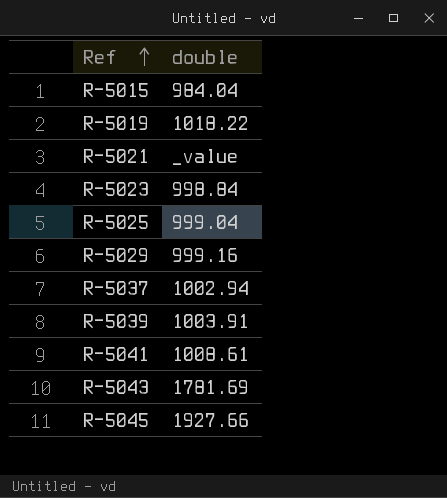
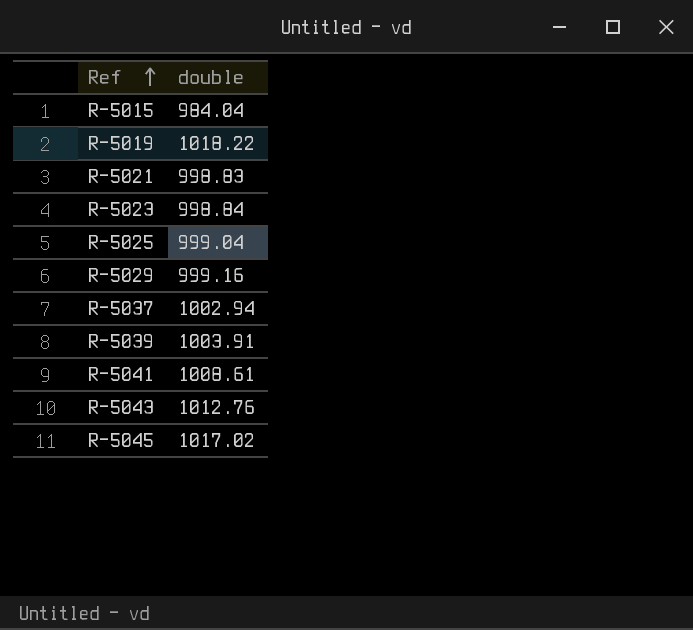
R-5021 | double: _value -> 998.83
R-5043 | double: 1781.69 -> 1012.76
R-5045 | double: 1927.66 -> 1017.02

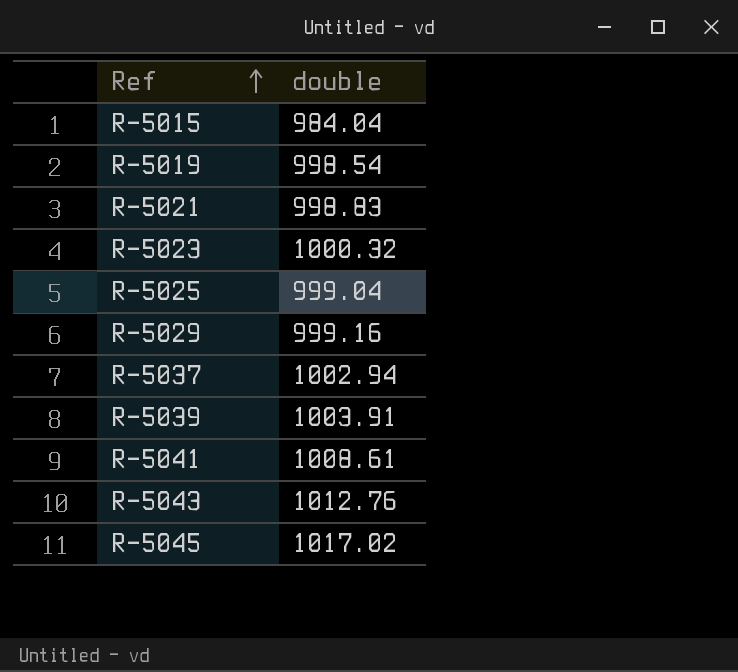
R-5019 | double: 1018.22 -> 998.54
R-5023 | double: 998.84 -> 1000.32

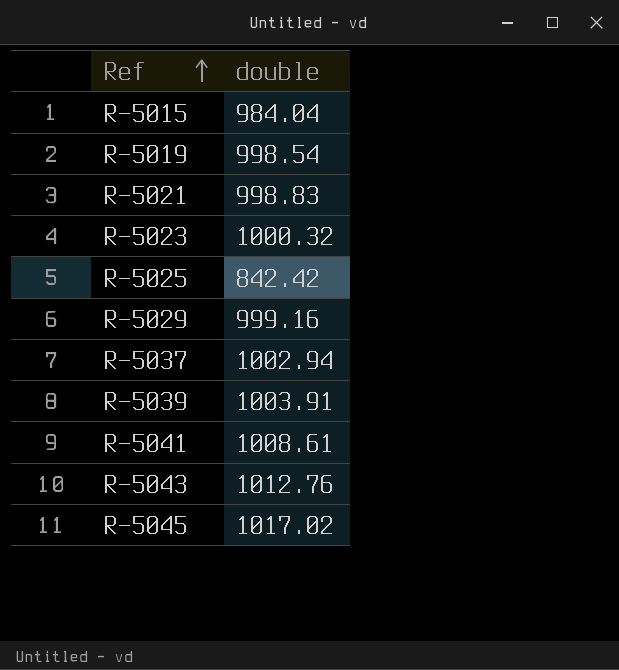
R-5025 | double: 999.04 -> 842.42

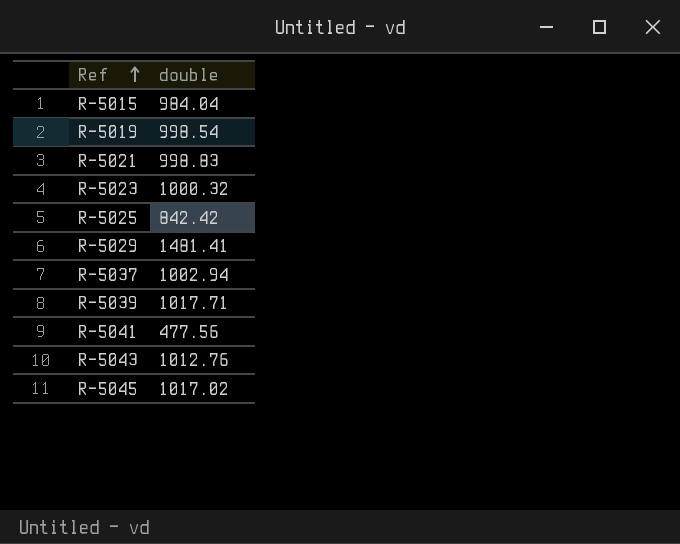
R-5029 | double: 999.16 -> 1481.41
R-5039 | double: 1003.91 -> 1017.71
R-5041 | double: 1008.61 -> 477.56

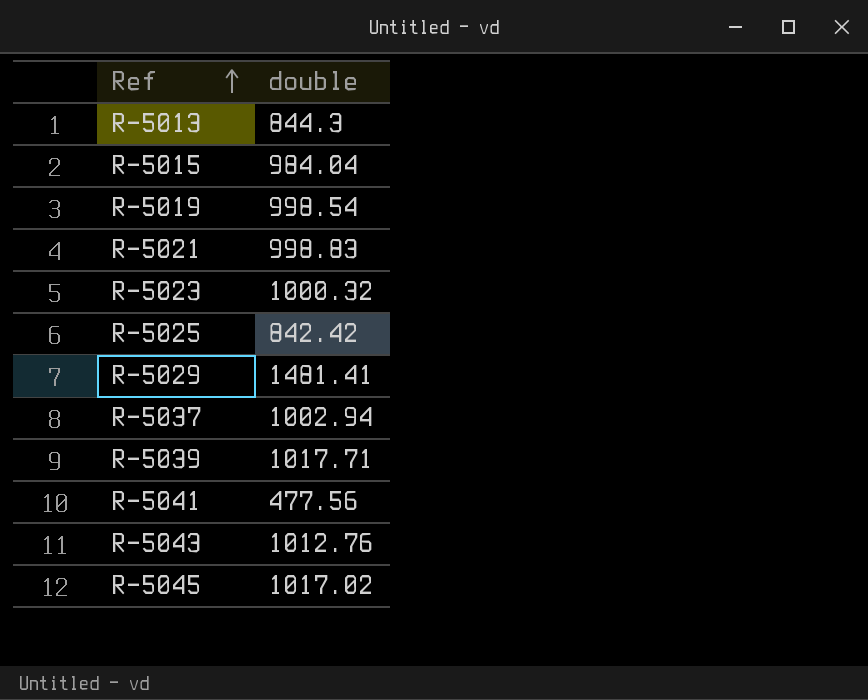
row R-5013: none -> 844.3

